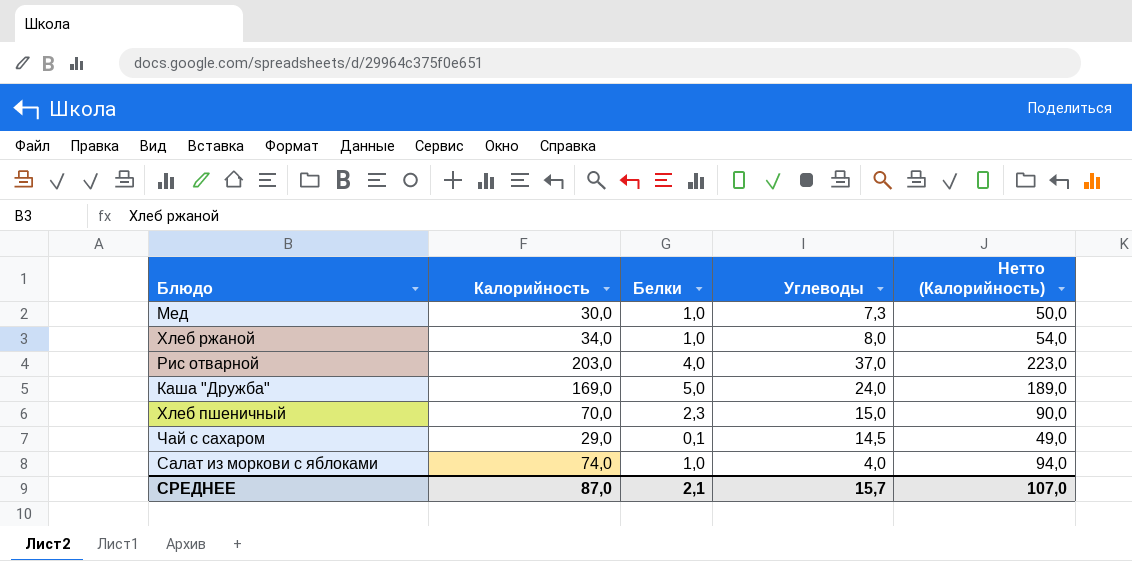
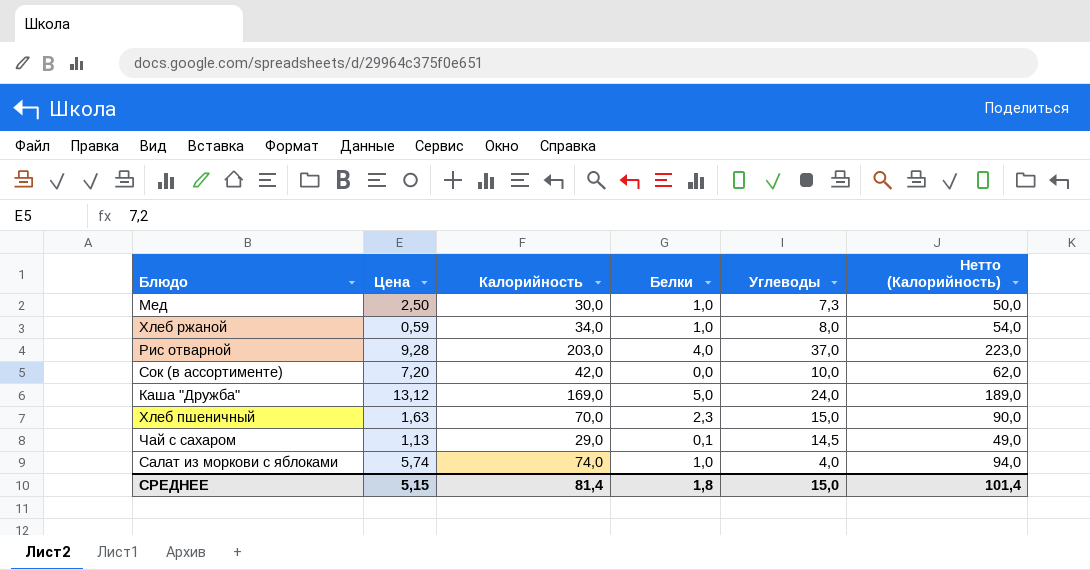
column Цена | position: none -> 2
row Сок (в ассортименте): none -> 7,20 | 42,0 | 0,0 | 10,0 | 62,0
СРЕДНЕЕ | Калорийность: 87,0 -> 81,4
СРЕДНЕЕ | Белки: 2,1 -> 1,8
СРЕДНЕЕ | Углеводы: 15,7 -> 15,0
СРЕДНЕЕ | Нетто (Калорийность): 107,0 -> 101,4

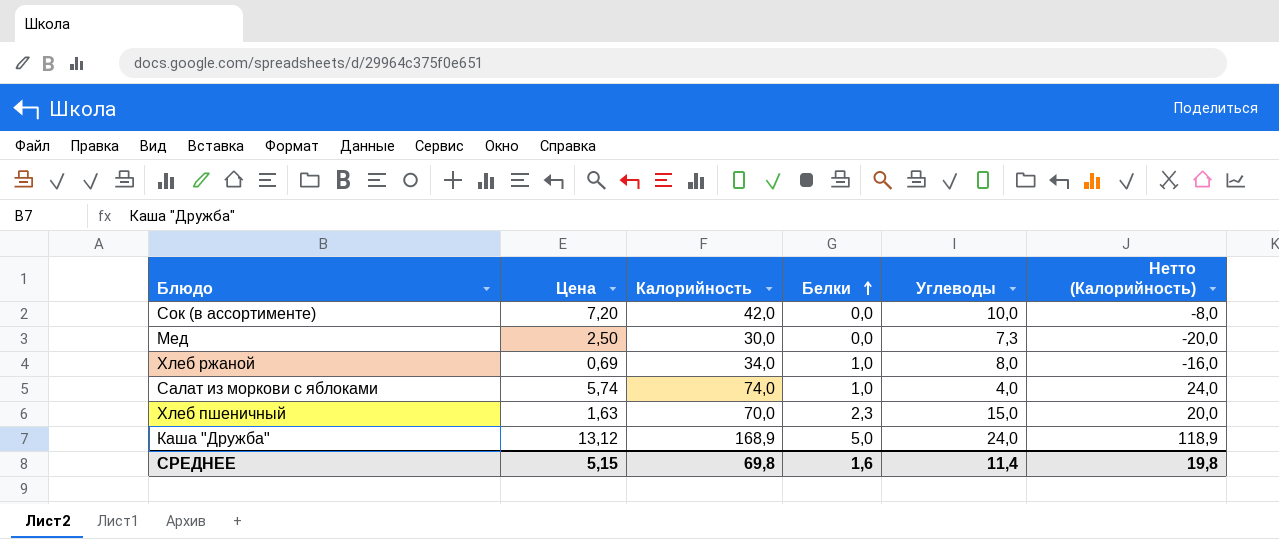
row order: none -> Белки ascending
column Нетто (Калорийность) | formula: [Калорийность] + 20 -> [Калорийность] - 50
row Рис отварной: 9,28 | 203,0 | 4,0 | 37,0 | 223,0 -> none
row Чай с сахаром: 1,13 | 29,0 | 0,1 | 14,5 | 49,0 -> none
Мед | Белки: 1,0 -> 0,0
Хлеб ржаной | Цена: 0,59 -> 0,69
Каша "Дружба" | Калорийность: 169,0 -> 168,9
СРЕДНЕЕ | Калорийность: 81,4 -> 69,8
СРЕДНЕЕ | Белки: 1,8 -> 1,6
СРЕДНЕЕ | Углеводы: 15,0 -> 11,4
СРЕДНЕЕ | Нетто (Калорийность): 101,4 -> 19,8

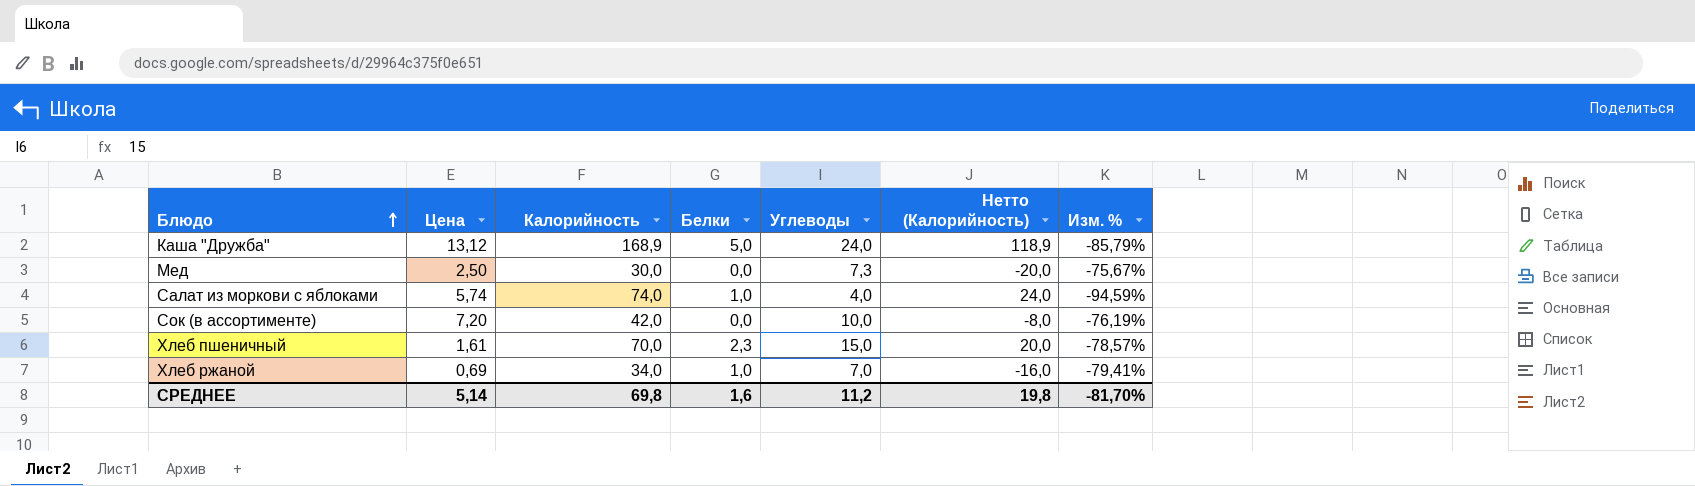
row order: Белки ascending -> Блюдо ascending
column Изм. % | formula: none -> ([Углеводы] - [Калорийность]) / [Калорийность]
Хлеб пшеничный | Цена: 1,63 -> 1,61
Хлеб ржаной | Углеводы: 8,0 -> 7,0
СРЕДНЕЕ | Цена: 5,15 -> 5,14
СРЕДНЕЕ | Углеводы: 11,4 -> 11,2

